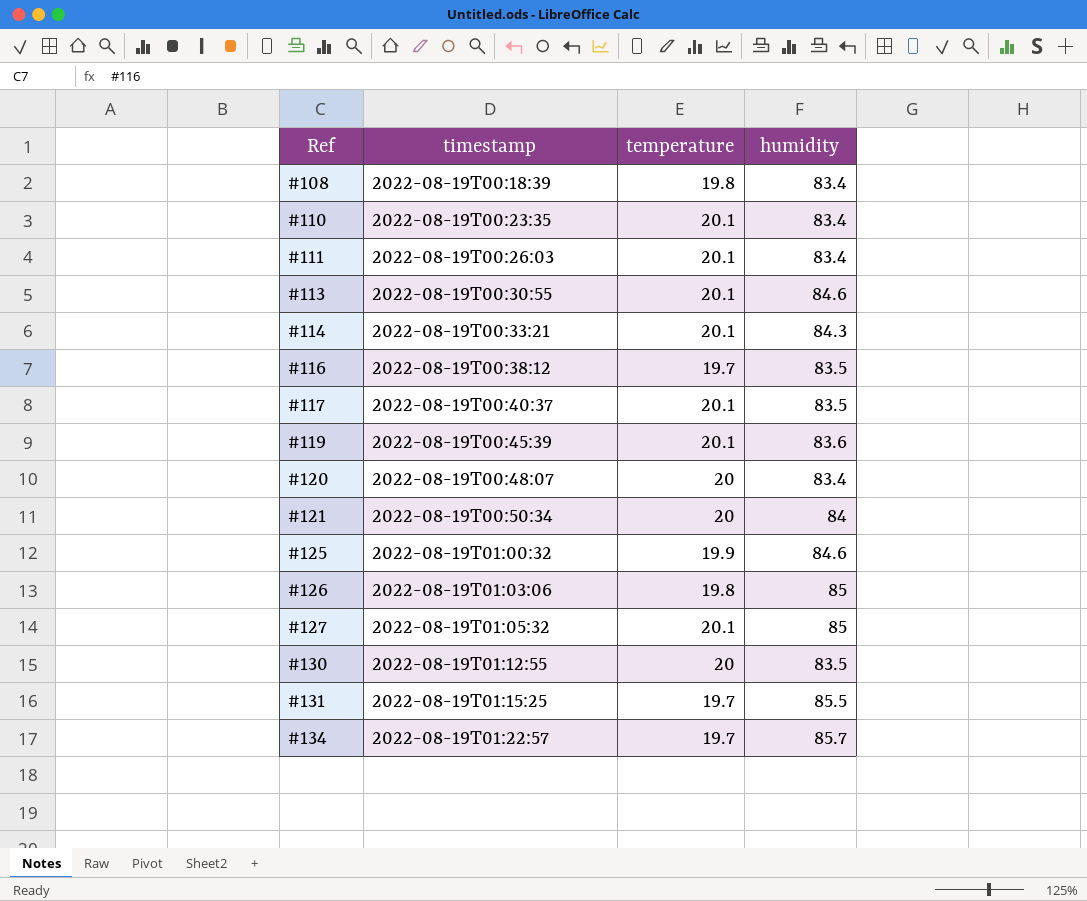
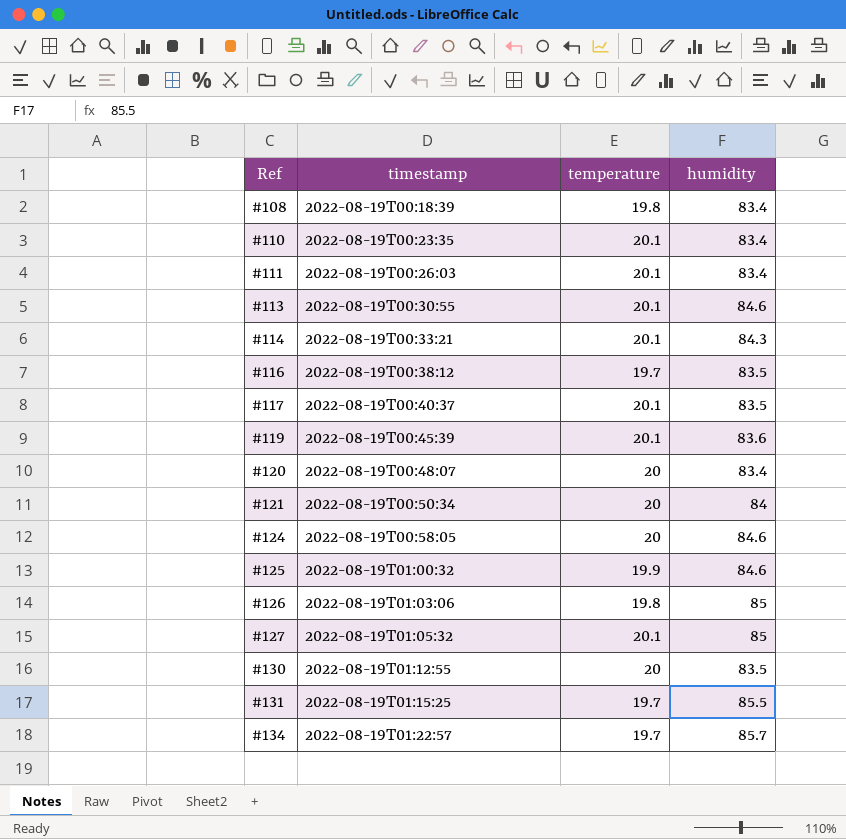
row #124: none -> 2022-08-19T00:58:05 | 20 | 84.6

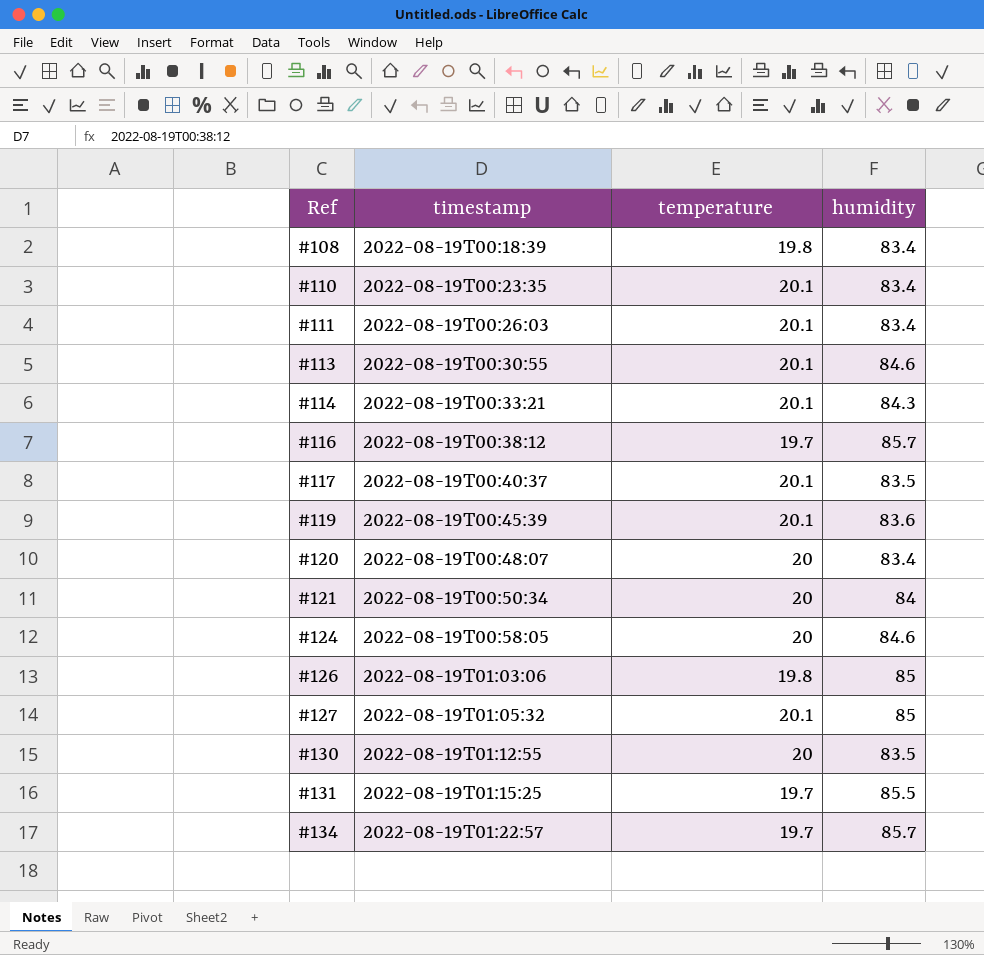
row #125: 2022-08-19T01:00:32 | 19.9 | 84.6 -> none
#116 | humidity: 83.5 -> 85.7

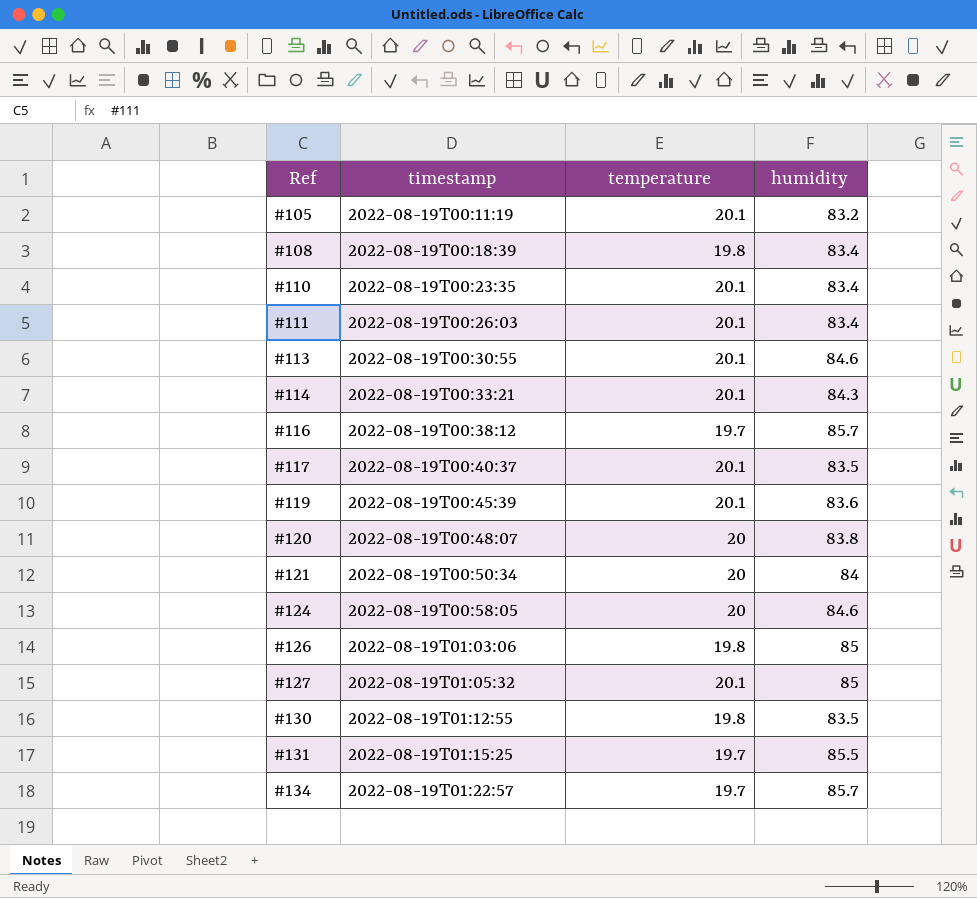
row #105: none -> 2022-08-19T00:11:19 | 20.1 | 83.2
#120 | humidity: 83.4 -> 83.8
#130 | temperature: 20 -> 19.8

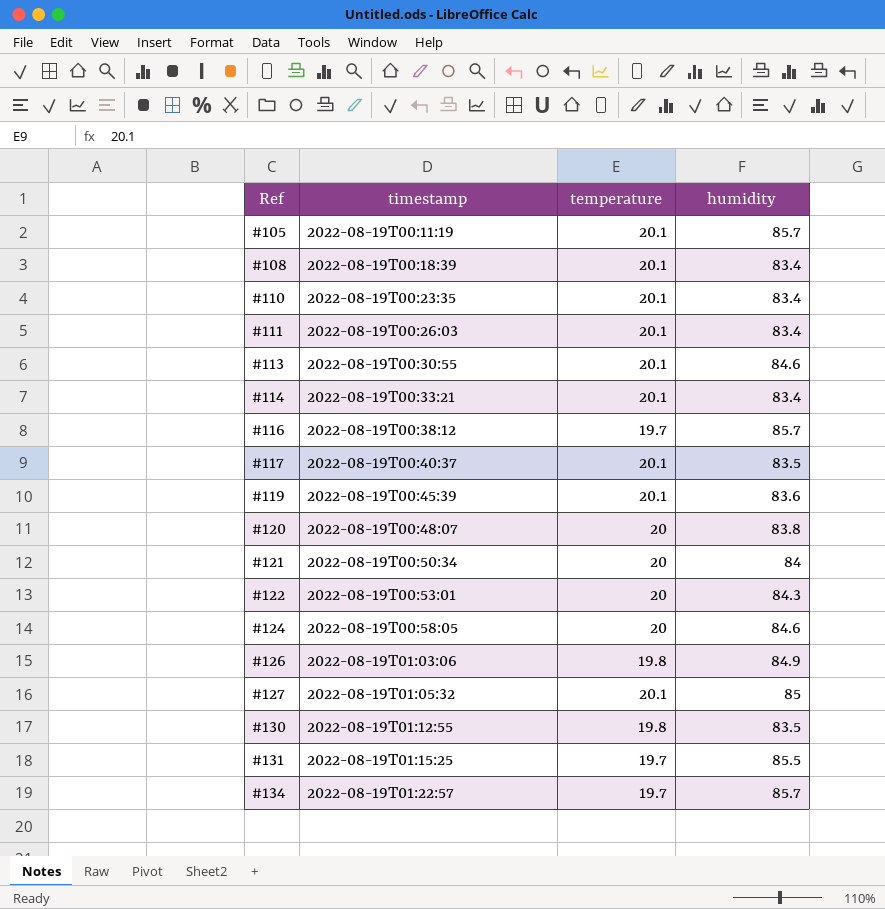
#105 | humidity: 83.2 -> 85.7
#108 | temperature: 19.8 -> 20.1
#114 | humidity: 84.3 -> 83.4
row #122: none -> 2022-08-19T00:53:01 | 20 | 84.3
#126 | humidity: 85 -> 84.9

